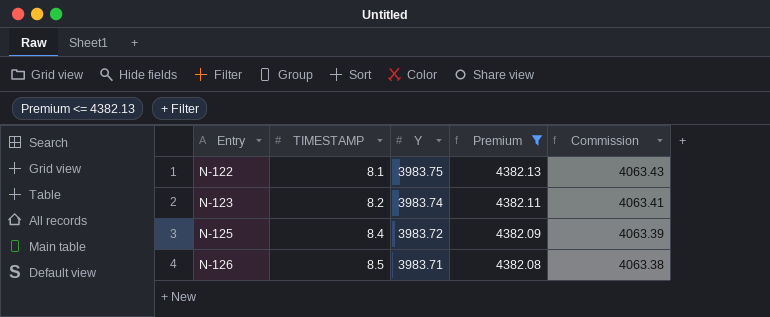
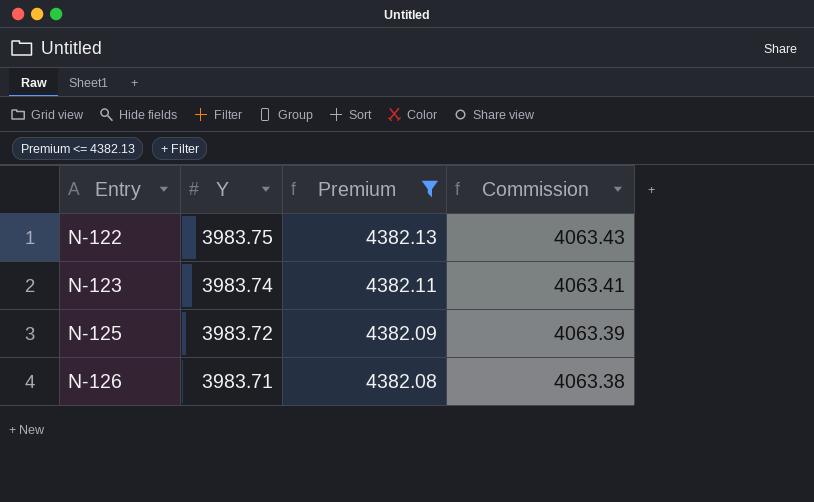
column TIMESTAMP | position: 2 -> none

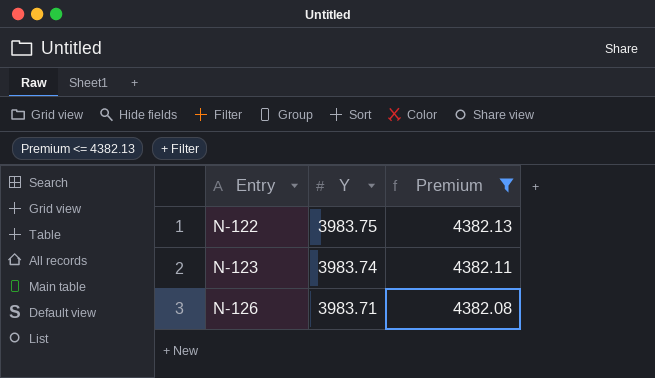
column Commission | formula: [Y] * 1.02 -> none
row N-125: 3983.72 | 4382.09 | 4063.39 -> none

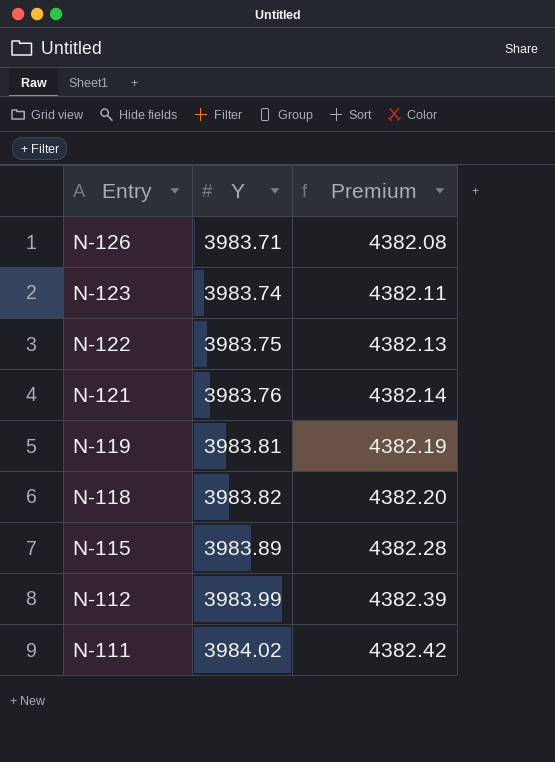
filter: Premium <= 4382.13 -> none
row order: Entry ascending -> Entry descending

